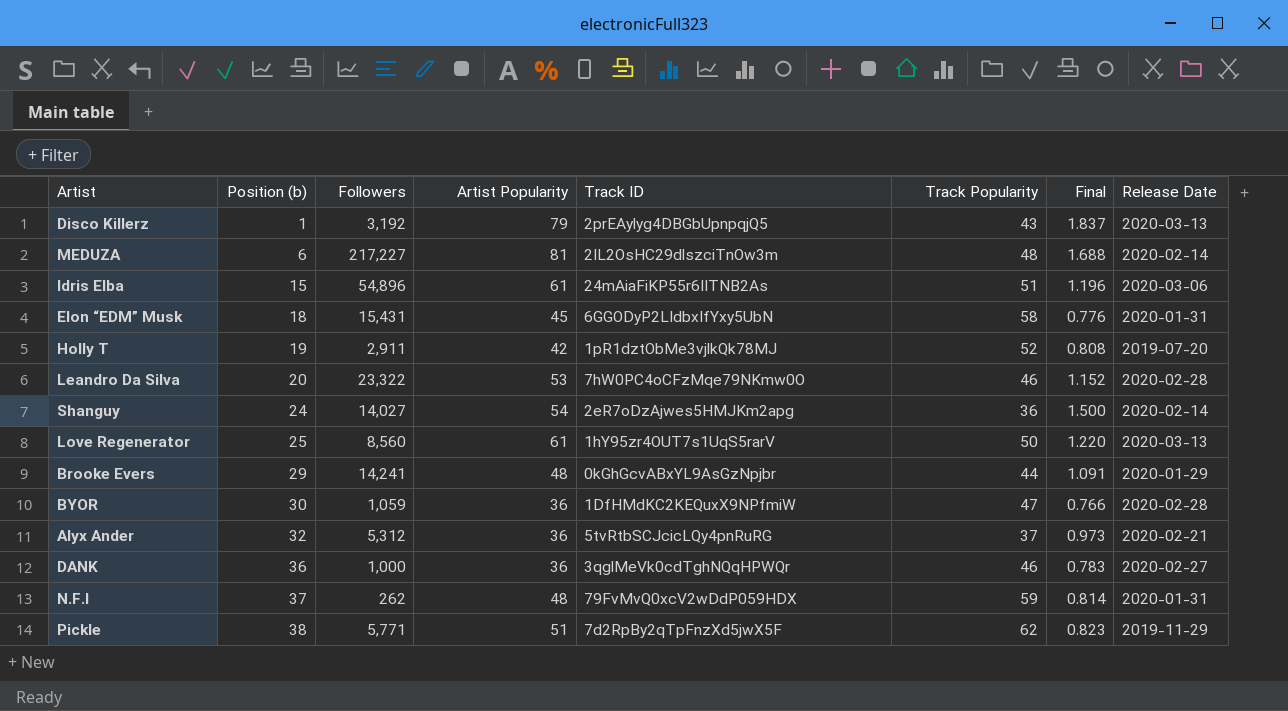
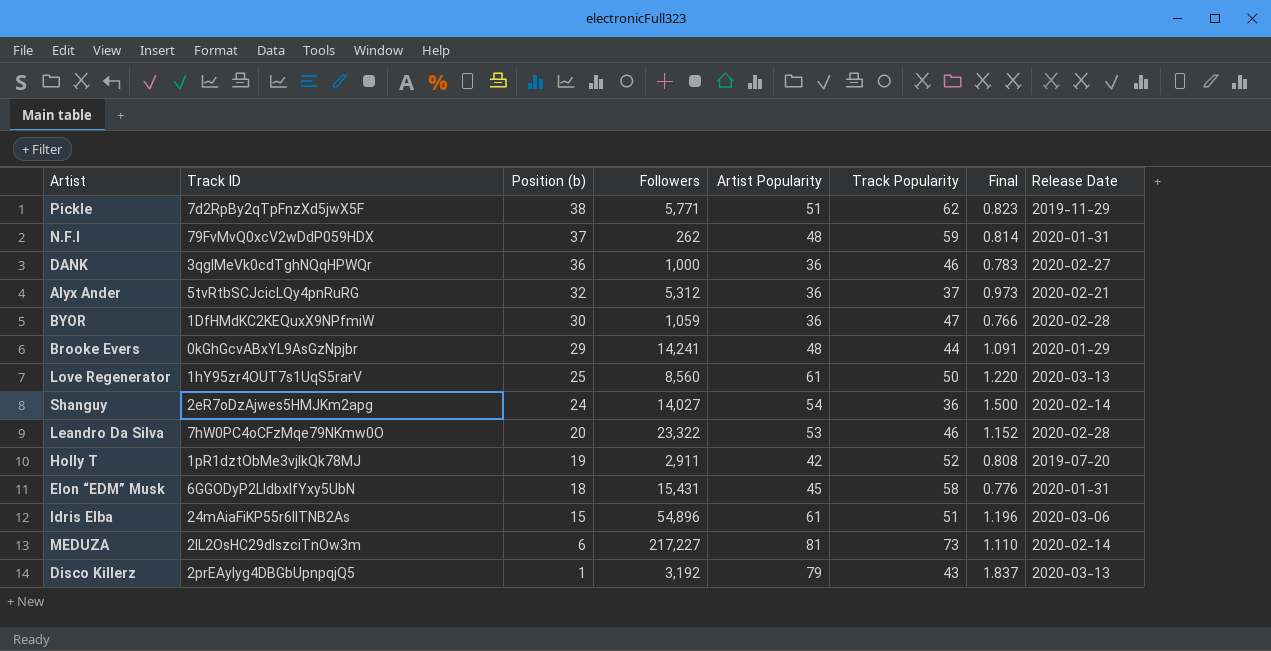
row order: Position (b) ascending -> Position (b) descending
column Track ID | position: 5 -> 2
MEDUZA | Track Popularity: 48 -> 73
MEDUZA | Final: 1.688 -> 1.110

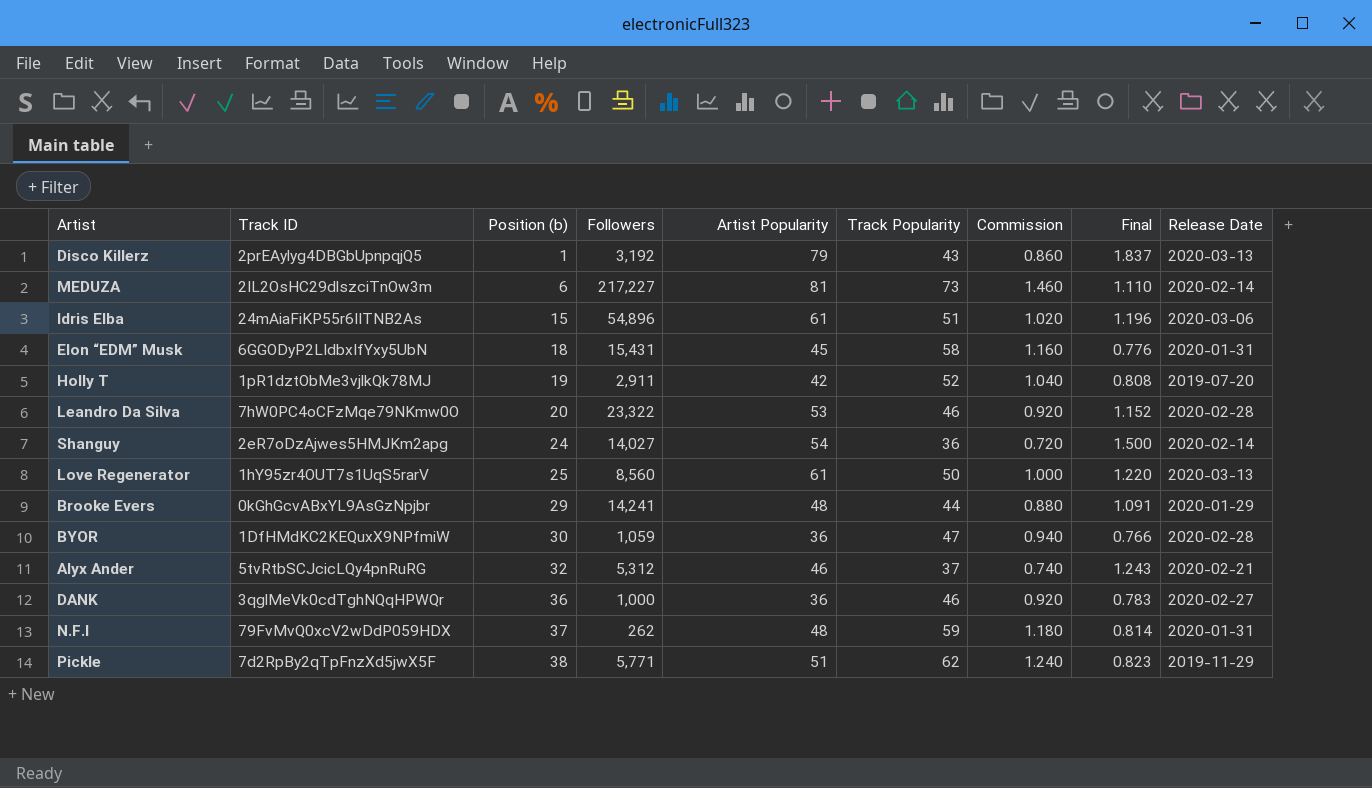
row order: Position (b) descending -> Position (b) ascending
column Commission | formula: none -> [Track Popularity] * 0.02
Alyx Ander | Artist Popularity: 36 -> 46
Alyx Ander | Final: 0.973 -> 1.243

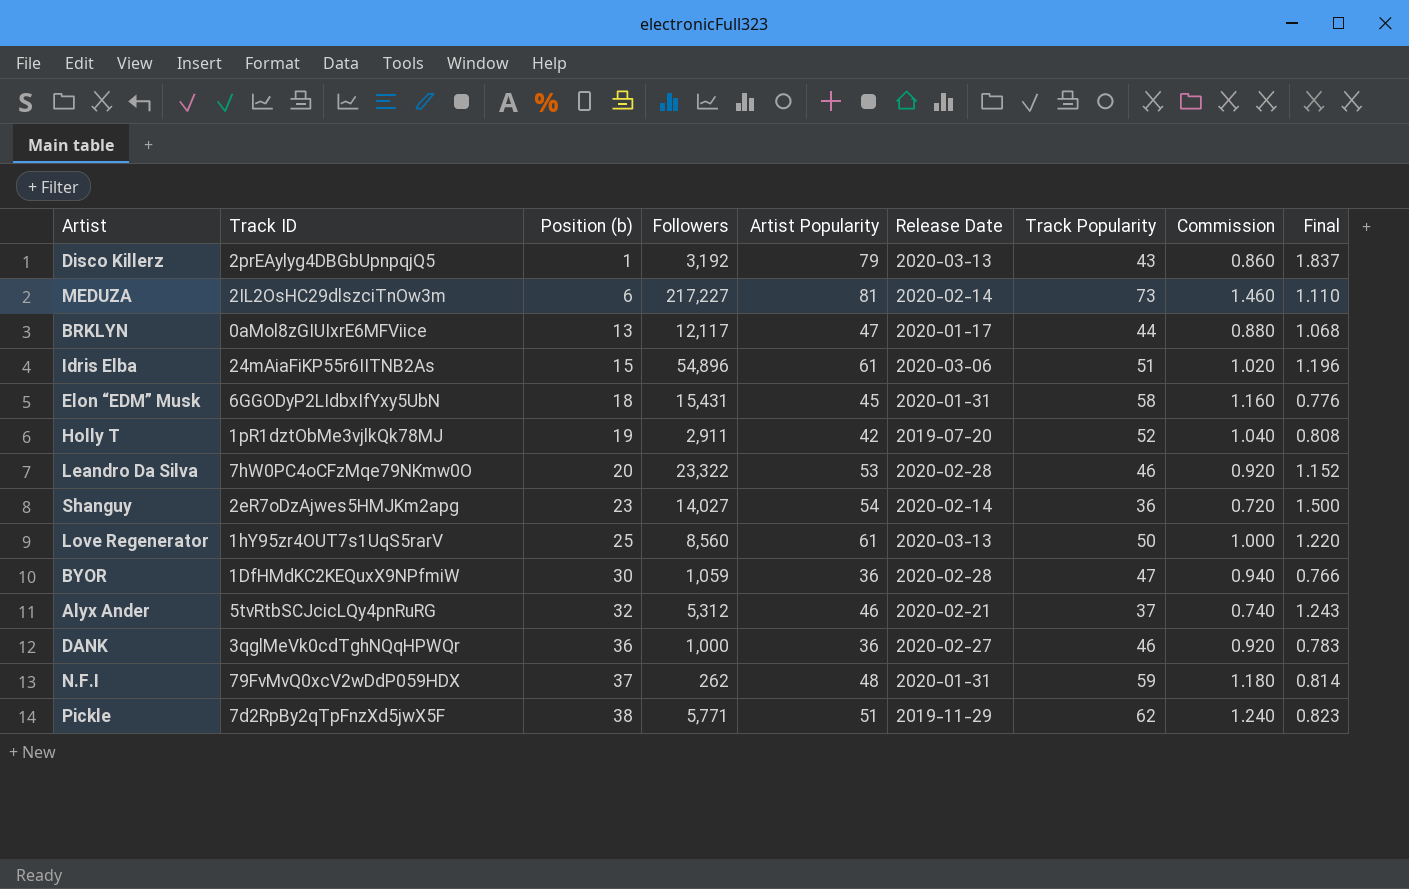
column Release Date | position: 9 -> 6
row Brooke Evers: 0kGhGcvABxYL9AsGzNpjbr | 29 | 14,241 | 48 | 44 | 0.880 | 1.091 | 2020-01-29 -> none
row BRKLYN: none -> 0aMol8zGIUIxrE6MFViice | 13 | 12,117 | 47 | 2020-01-17 | 44 | 0.880 | 1.068
Shanguy | Position (b): 24 -> 23

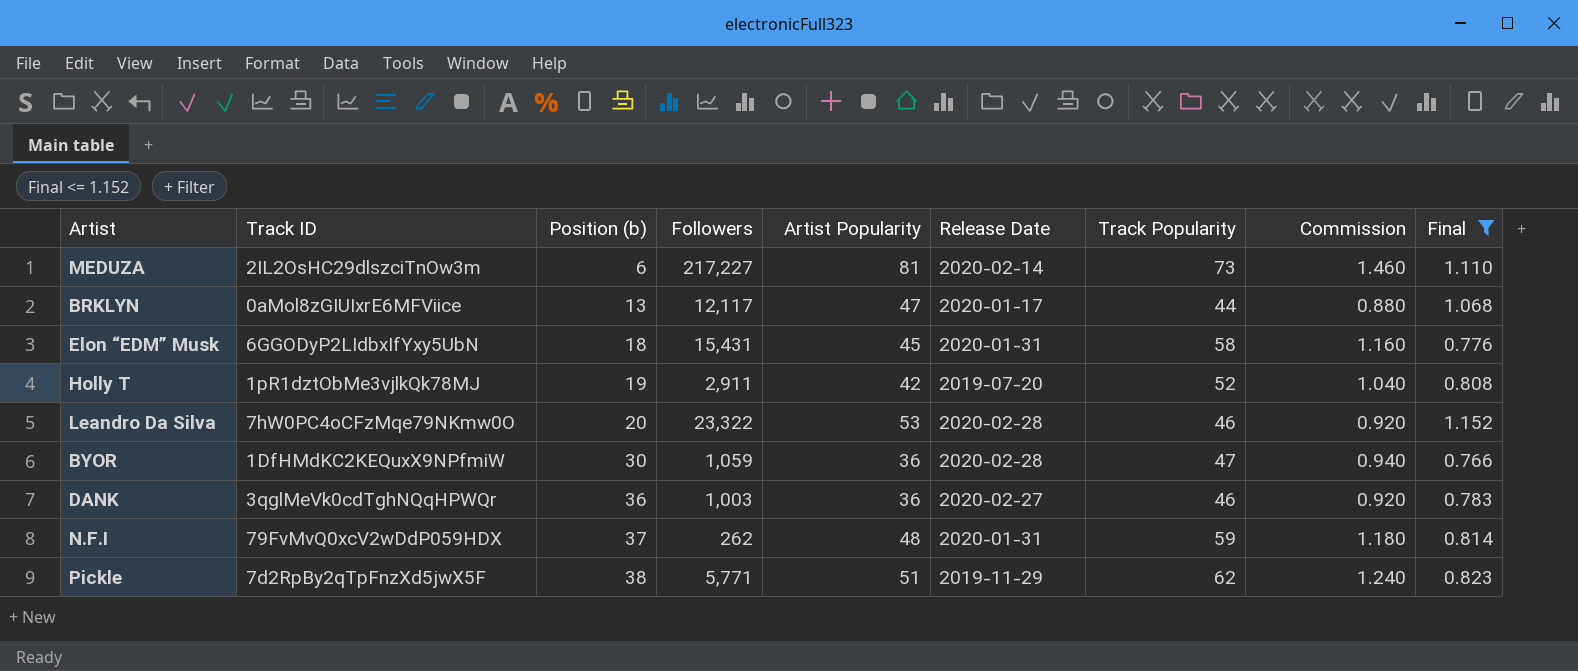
filter: none -> Final <= 1.152
DANK | Followers: 1,000 -> 1,003

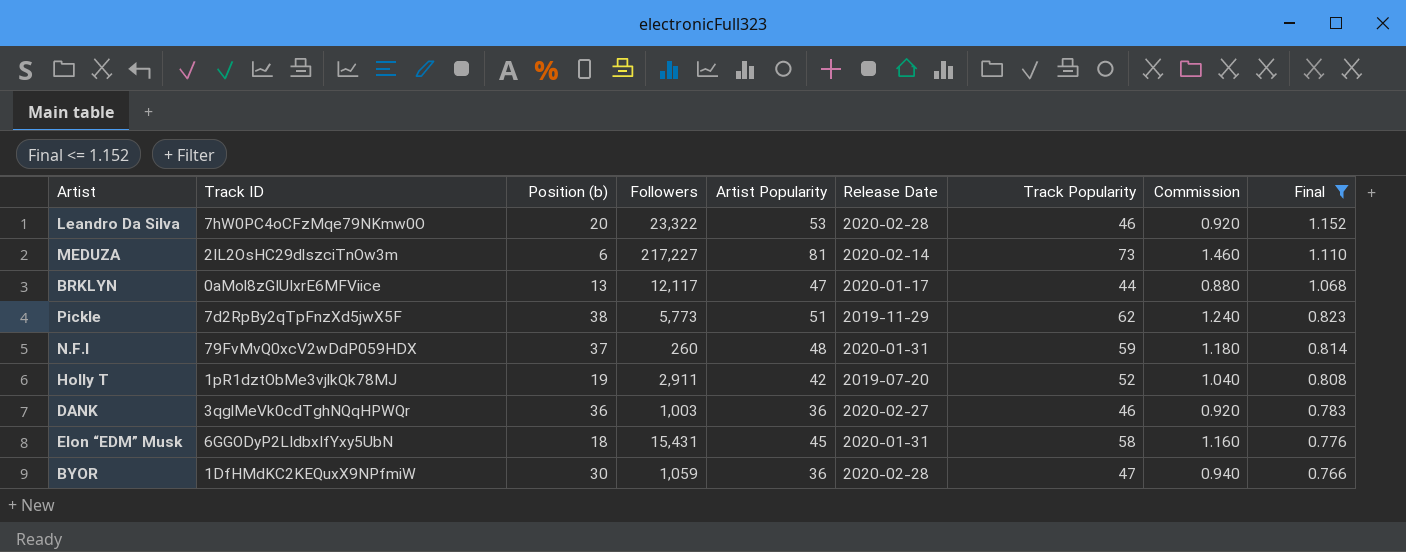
row order: Position (b) ascending -> Final descending
Pickle | Followers: 5,771 -> 5,773
N.F.I | Followers: 262 -> 260

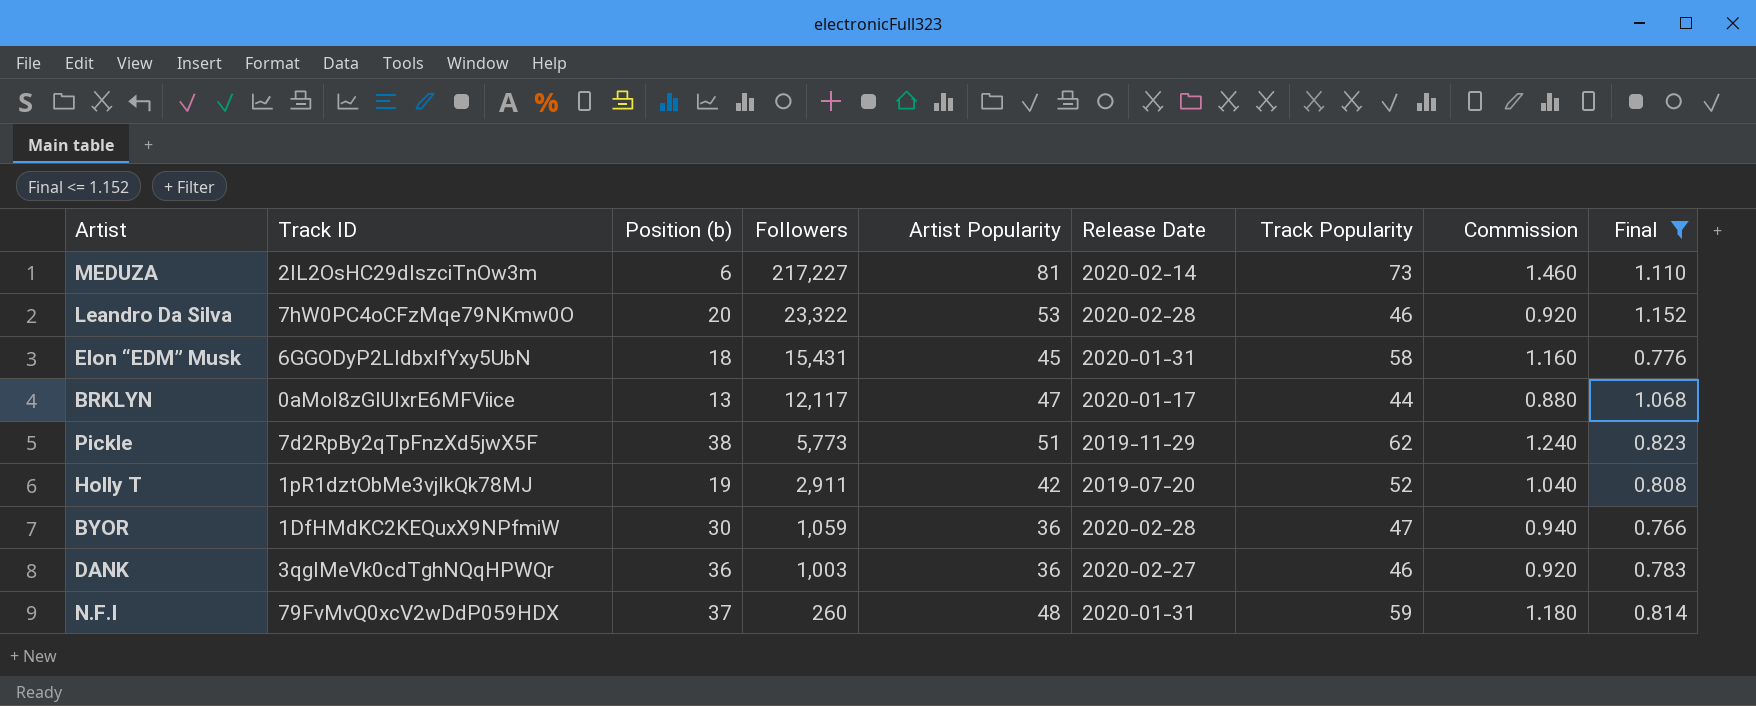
row order: Final descending -> Followers descending

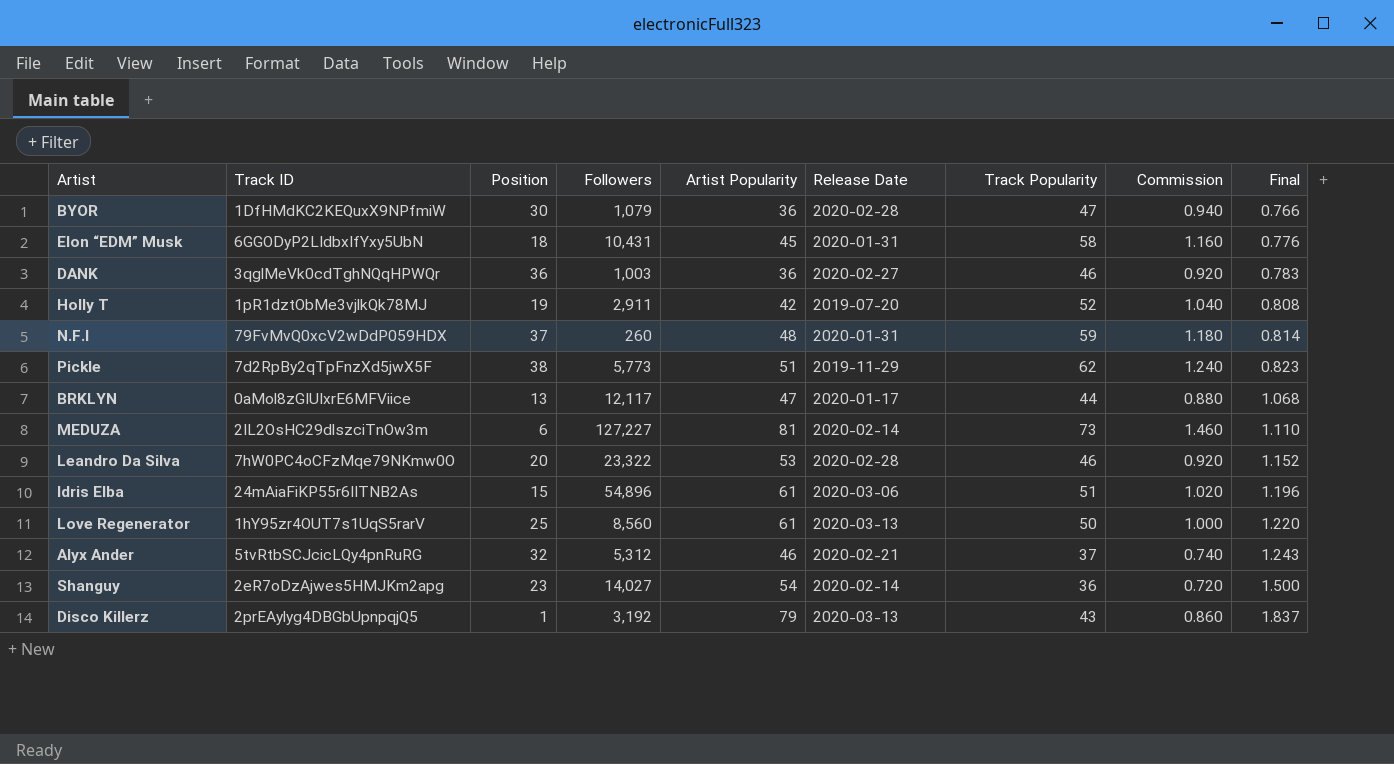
filter: Final <= 1.152 -> none
row order: Followers descending -> Final ascending
column name: Position (b) -> Position
BYOR | Followers: 1,059 -> 1,079
Elon “EDM” Musk | Followers: 15,431 -> 10,431
MEDUZA | Followers: 217,227 -> 127,227

